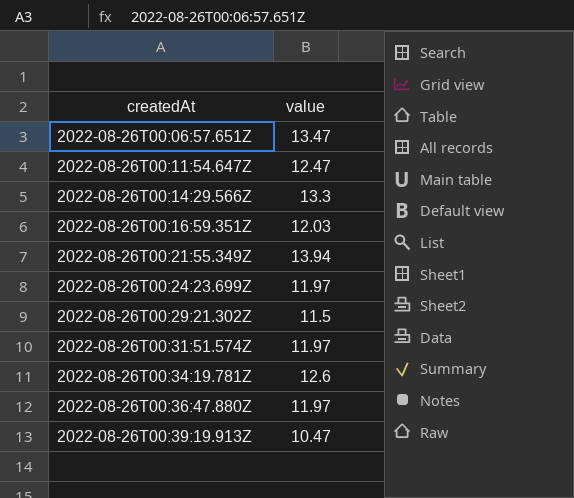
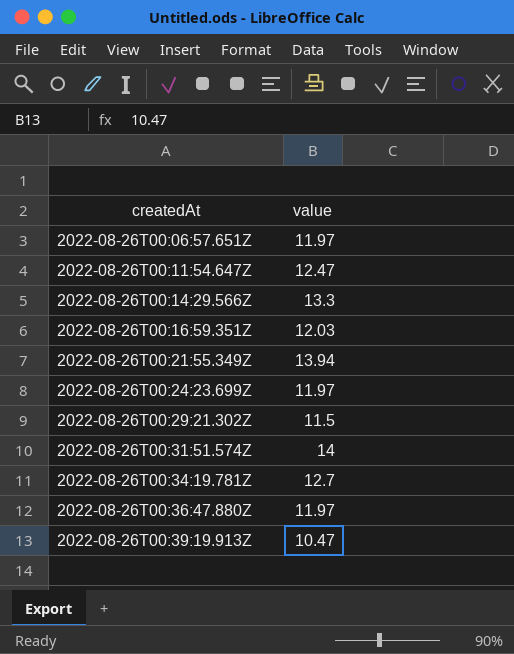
2022-08-26T00:06:57.651Z | value: 13.47 -> 11.97
2022-08-26T00:31:51.574Z | value: 11.97 -> 14
2022-08-26T00:34:19.781Z | value: 12.6 -> 12.7

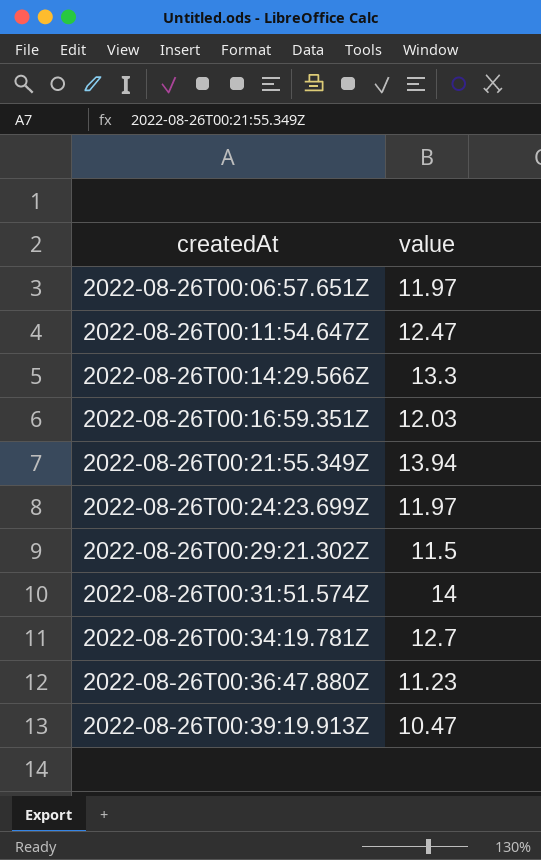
2022-08-26T00:36:47.880Z | value: 11.97 -> 11.23

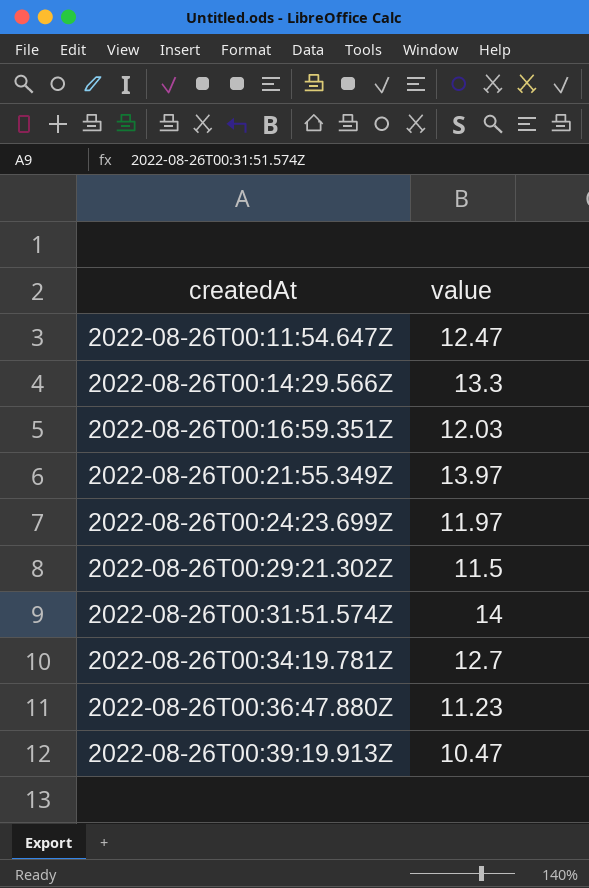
row 2022-08-26T00:06:57.651Z: 11.97 -> none
2022-08-26T00:21:55.349Z | value: 13.94 -> 13.97

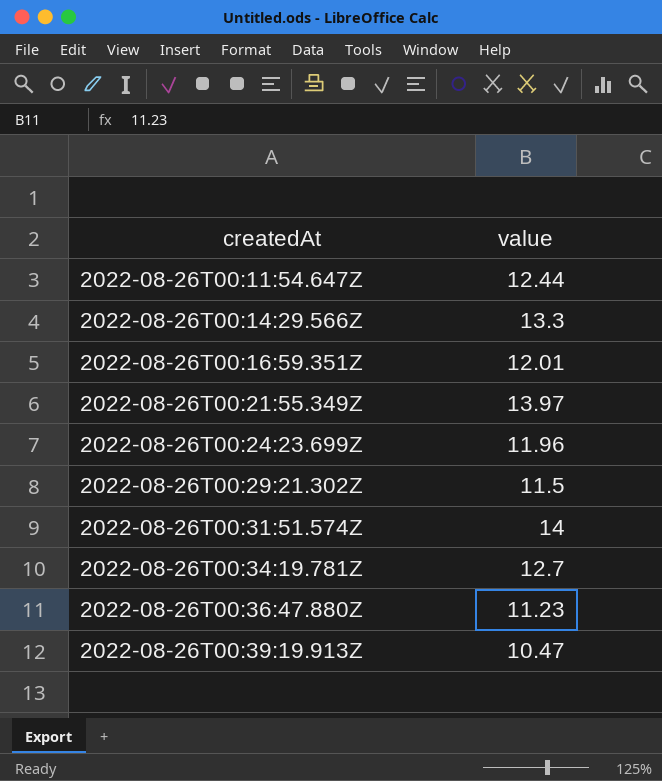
2022-08-26T00:11:54.647Z | value: 12.47 -> 12.44
2022-08-26T00:16:59.351Z | value: 12.03 -> 12.01
2022-08-26T00:24:23.699Z | value: 11.97 -> 11.96

